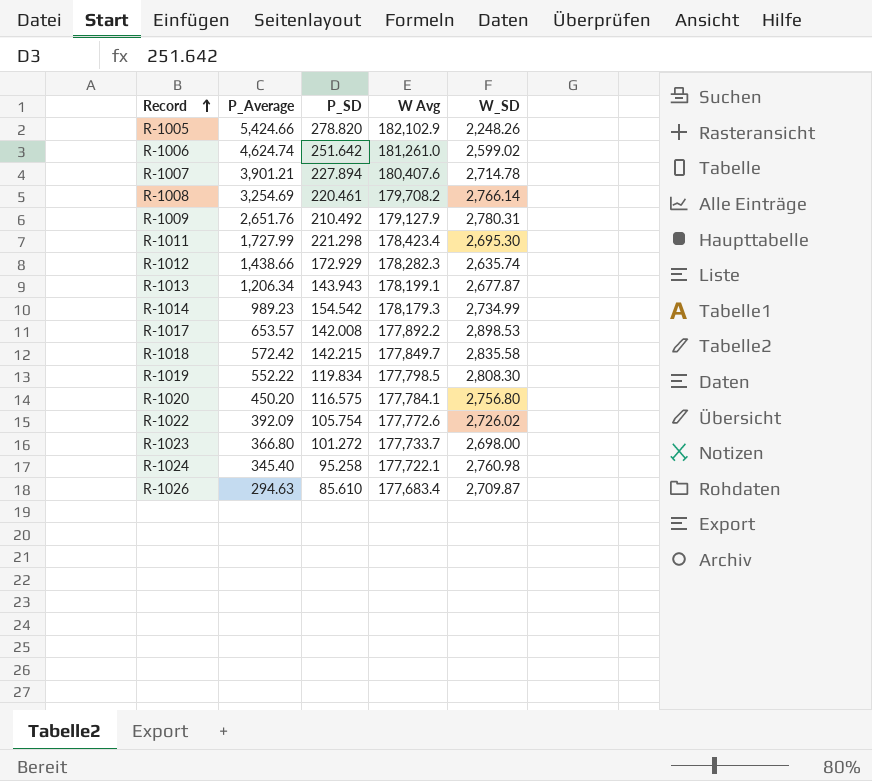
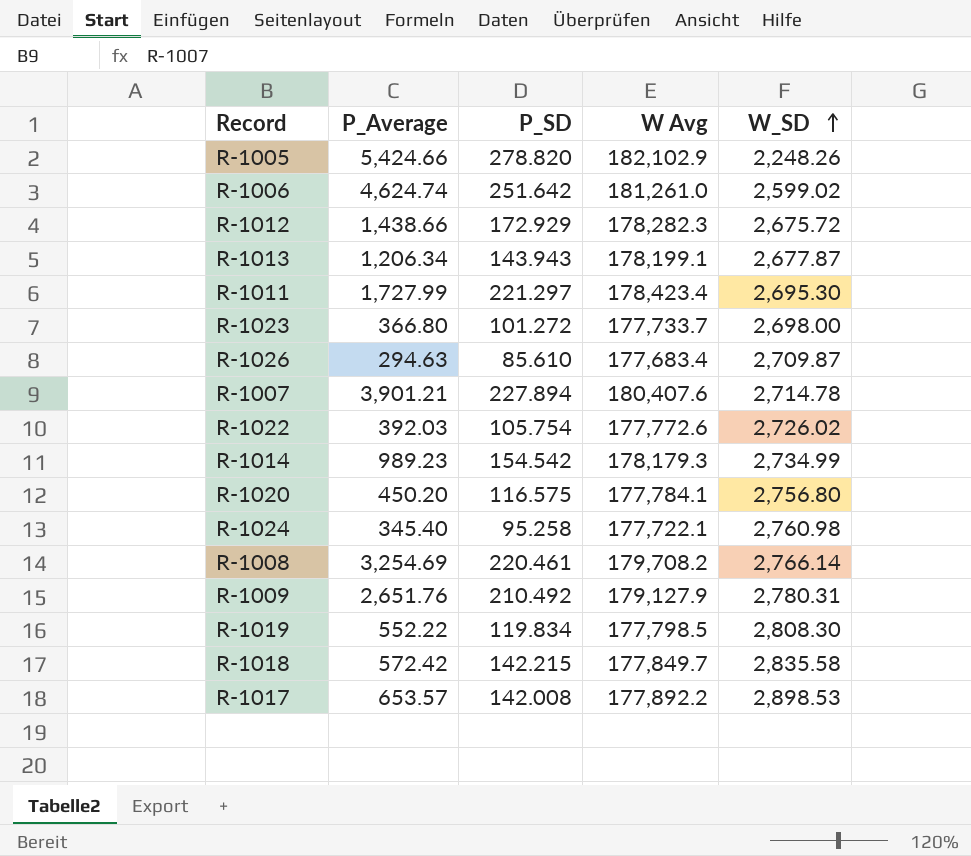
row order: Record ascending -> W_SD ascending
R-1012 | W_SD: 2,635.74 -> 2,675.72
R-1011 | P_SD: 221.298 -> 221.297
R-1022 | P_Average: 392.09 -> 392.03

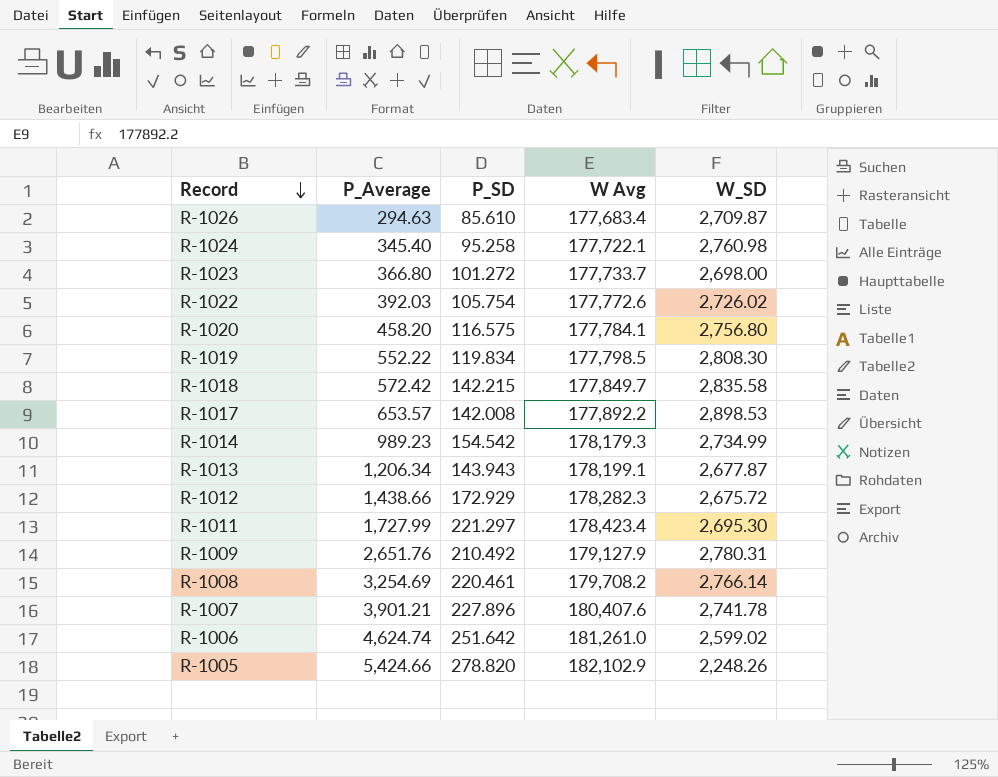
row order: W_SD ascending -> Record descending
R-1020 | P_Average: 450.20 -> 458.20
R-1007 | P_SD: 227.894 -> 227.896
R-1007 | W_SD: 2,714.78 -> 2,741.78

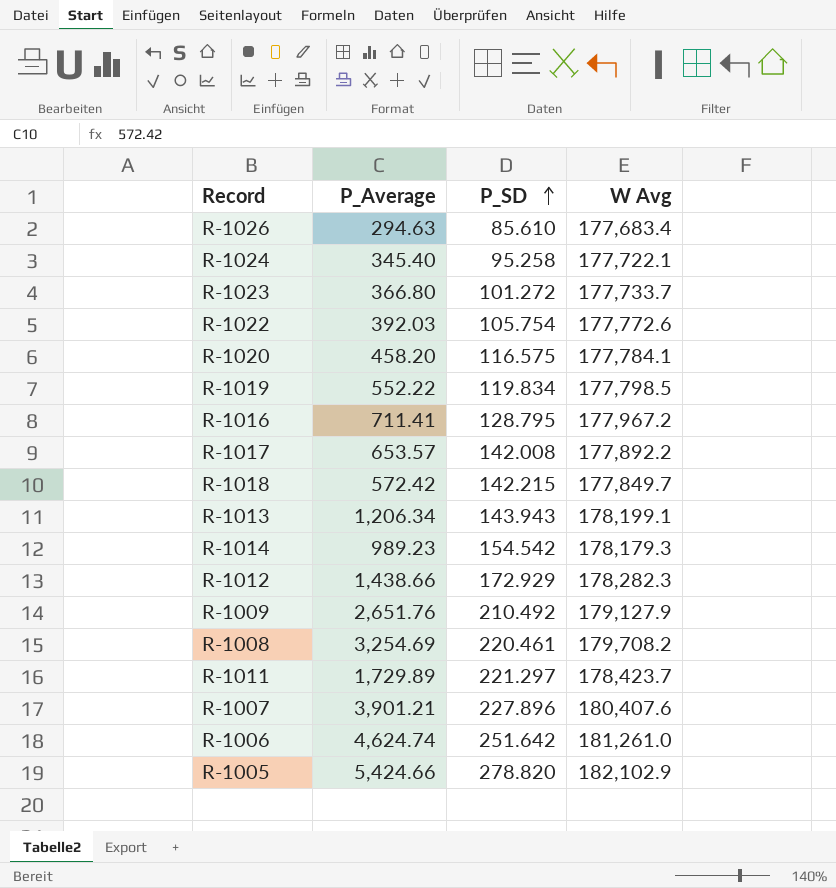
row order: Record descending -> P_SD ascending
column W_SD | position: 5 -> none
row R-1016: none -> 711.41 | 128.795 | 177,967.2
R-1011 | P_Average: 1,727.99 -> 1,729.89
R-1011 | W Avg: 178,423.4 -> 178,423.7

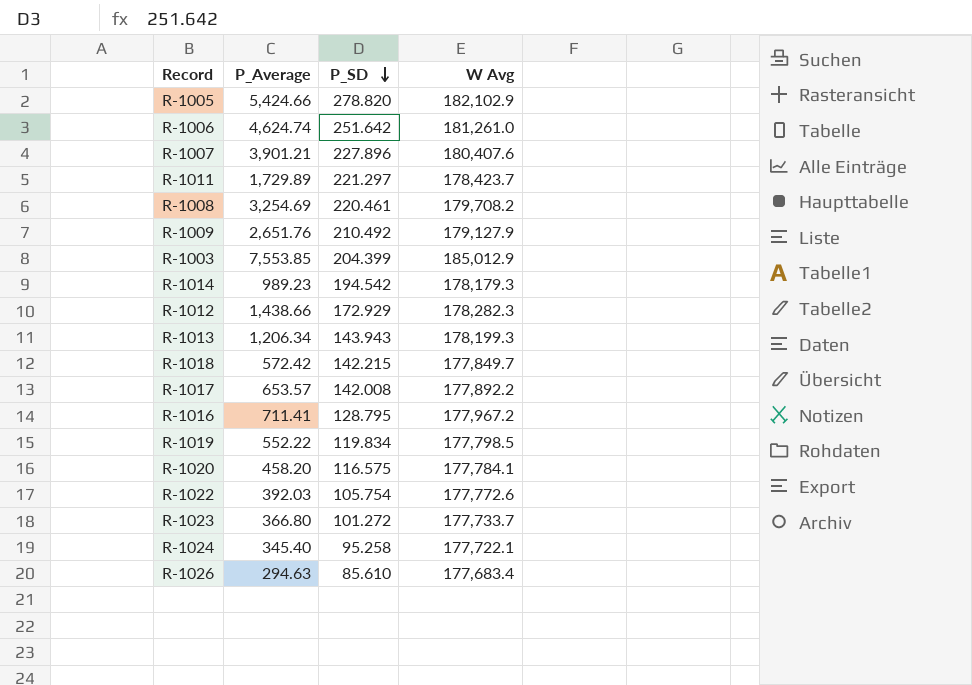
row order: P_SD ascending -> P_SD descending
row R-1003: none -> 7,553.85 | 204.399 | 185,012.9
R-1014 | P_SD: 154.542 -> 194.542
R-1013 | W Avg: 178,199.1 -> 178,199.3

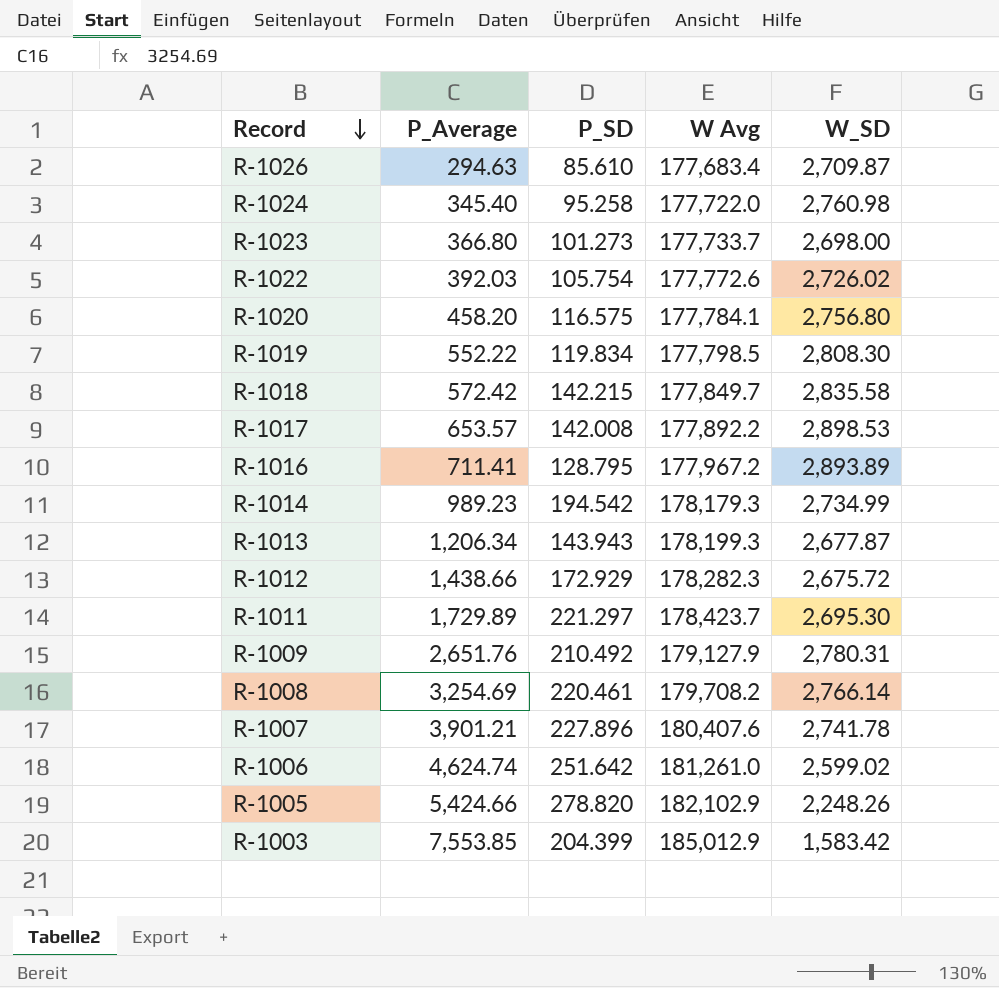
row order: P_SD descending -> Record descending
column W_SD | position: none -> 5
R-1024 | W Avg: 177,722.1 -> 177,722.0
R-1023 | P_SD: 101.272 -> 101.273

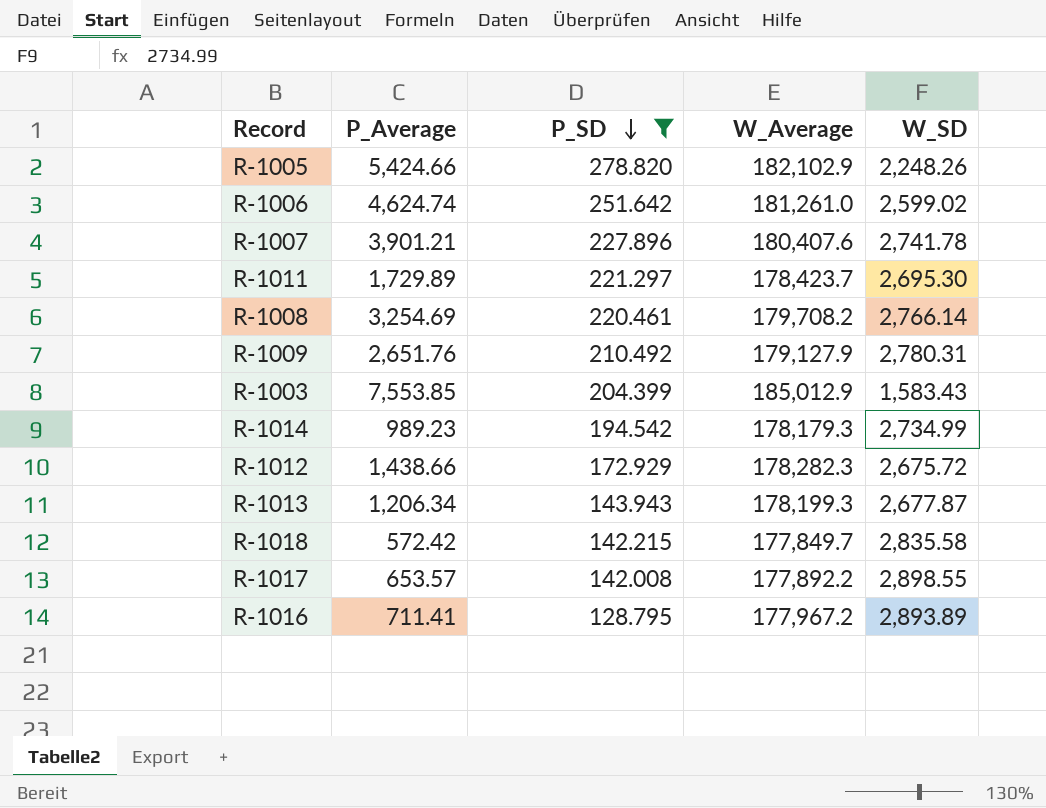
filter: none -> P_SD >= 128.795
row order: Record descending -> P_SD descending
column name: W Avg -> W_Average
R-1003 | W_SD: 1,583.42 -> 1,583.43
R-1017 | W_SD: 2,898.53 -> 2,898.55

